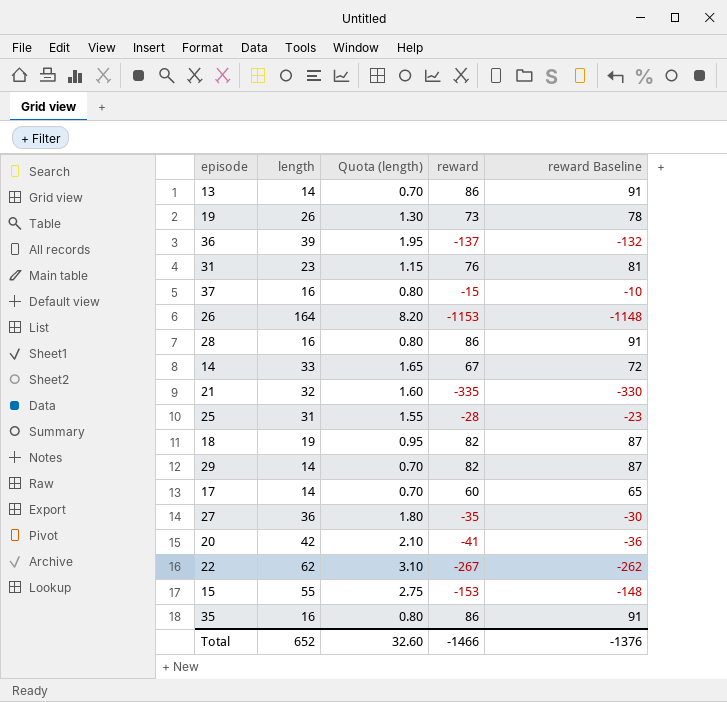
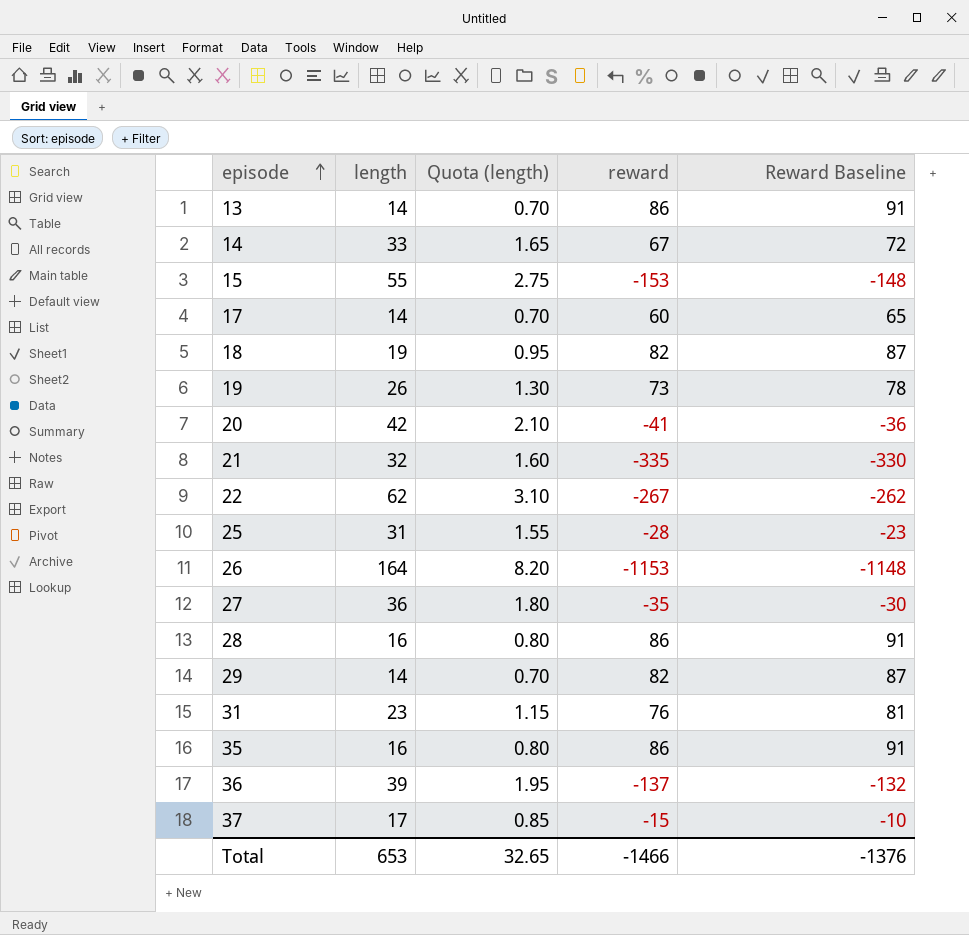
row order: none -> episode ascending
column name: reward Baseline -> Reward Baseline
37 | length: 16 -> 17
37 | Quota (length): 0.80 -> 0.85
Total | length: 652 -> 653
Total | Quota (length): 32.60 -> 32.65

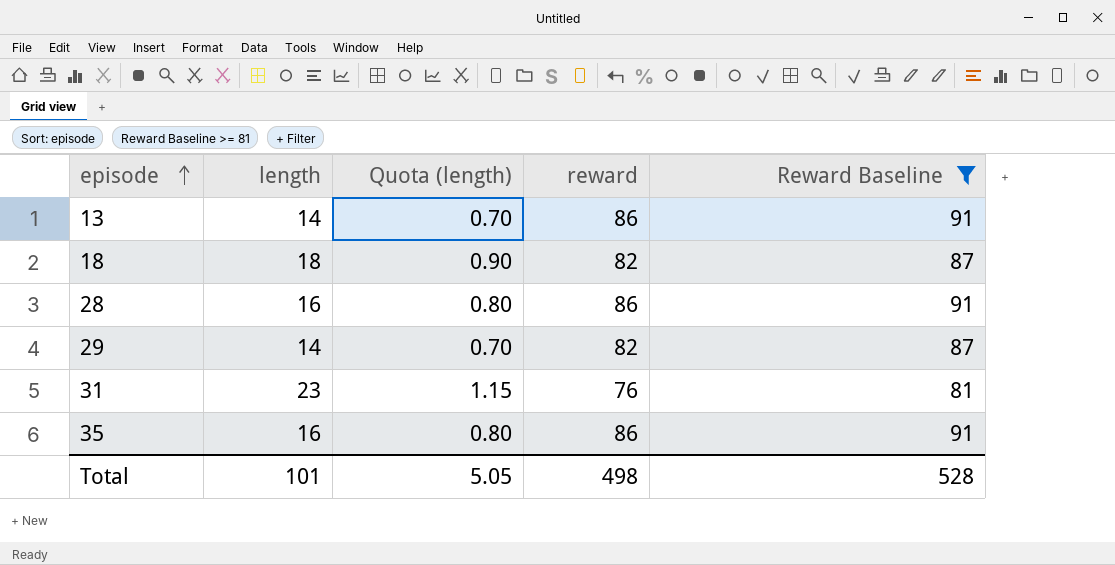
filter: none -> Reward Baseline >= 81
18 | length: 19 -> 18
18 | Quota (length): 0.95 -> 0.90
Total | length: 653 -> 101
Total | Quota (length): 32.65 -> 5.05
Total | reward: -1466 -> 498
Total | Reward Baseline: -1376 -> 528

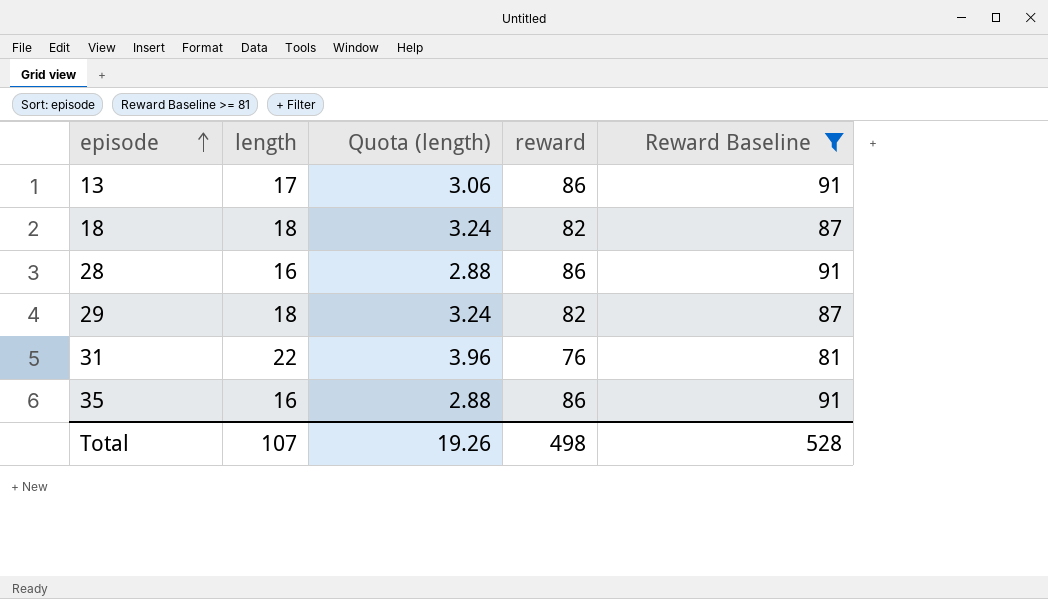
column Quota (length) | formula: [length] * 0.05 -> [length] * 0.18
13 | length: 14 -> 17
29 | length: 14 -> 18
31 | length: 23 -> 22
Total | length: 101 -> 107
Total | Quota (length): 5.05 -> 19.26

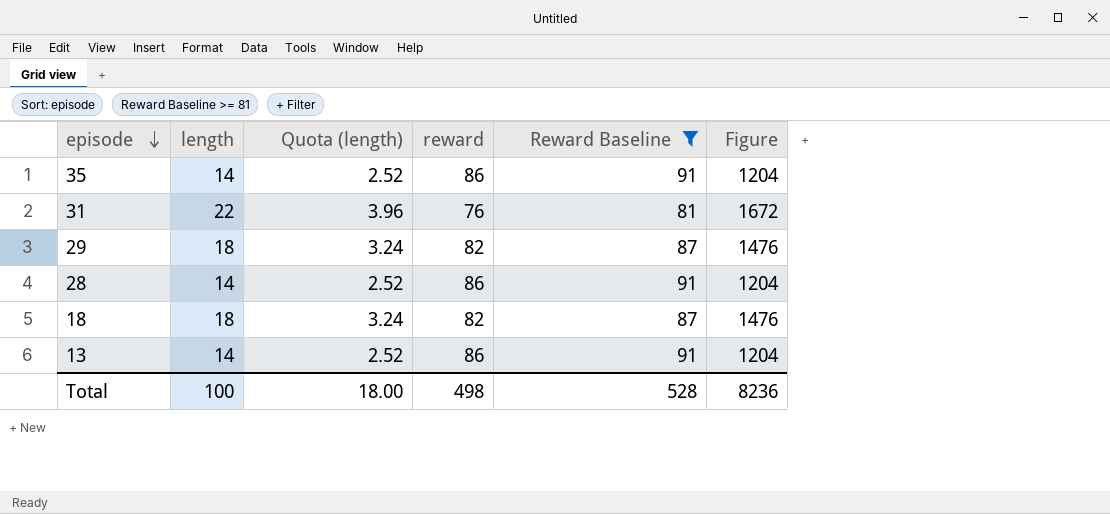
row order: episode ascending -> episode descending
column Figure | formula: none -> [length] * [reward]
35 | length: 16 -> 14
35 | Quota (length): 2.88 -> 2.52
28 | length: 16 -> 14
28 | Quota (length): 2.88 -> 2.52
13 | length: 17 -> 14
13 | Quota (length): 3.06 -> 2.52
Total | length: 107 -> 100
Total | Quota (length): 19.26 -> 18.00

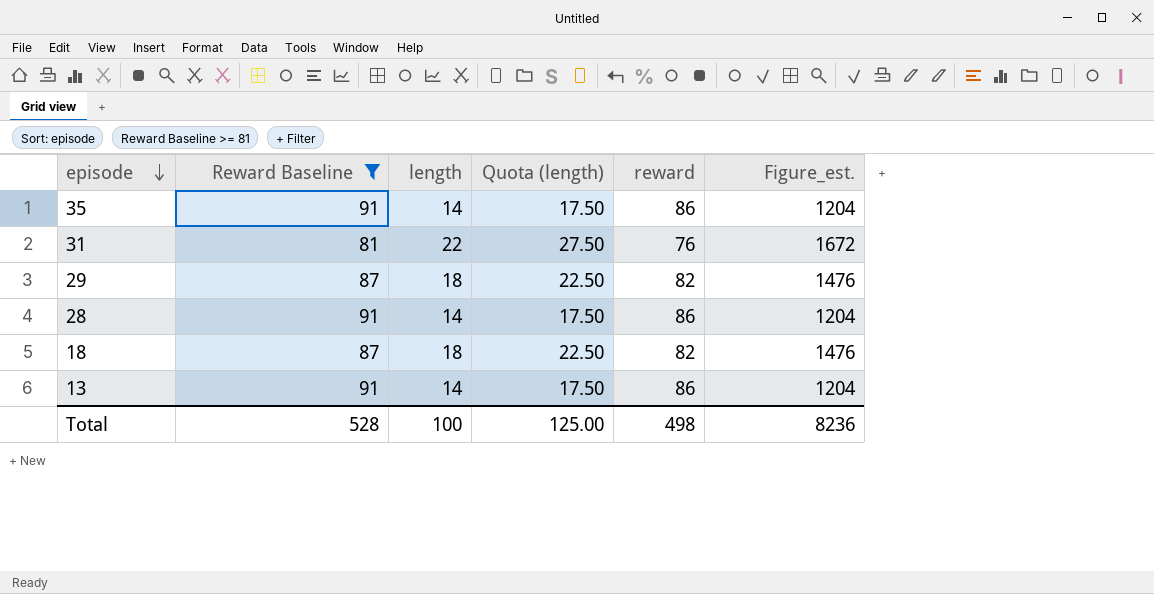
column Reward Baseline | position: 5 -> 2
column Quota (length) | formula: [length] * 0.18 -> [length] * 1.25
column name: Figure -> Figure_est.
Total | Quota (length): 18.00 -> 125.00

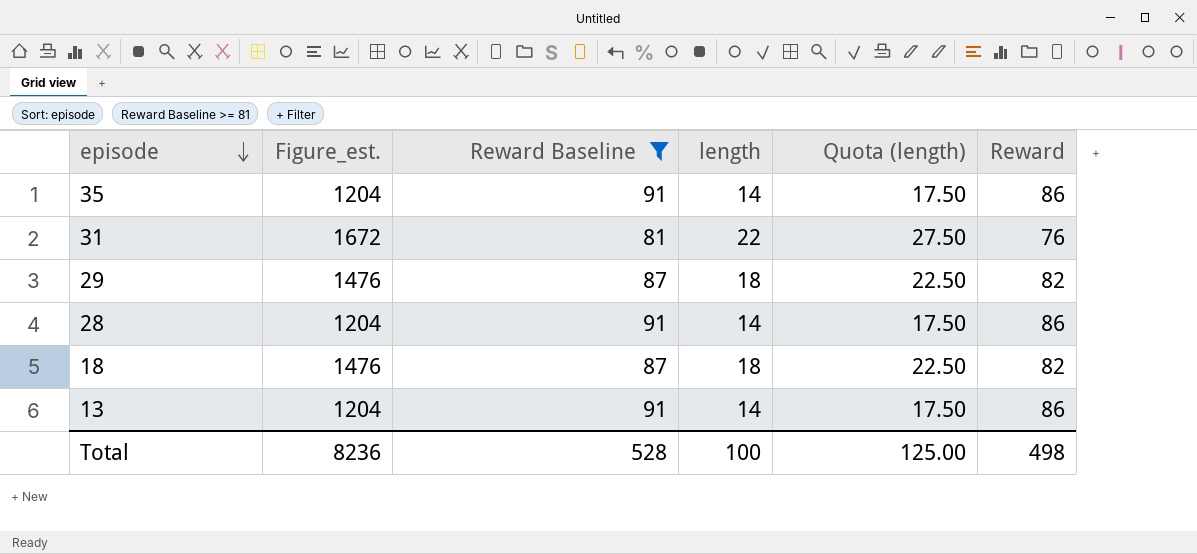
column Figure_est. | position: 6 -> 2
column name: reward -> Reward

